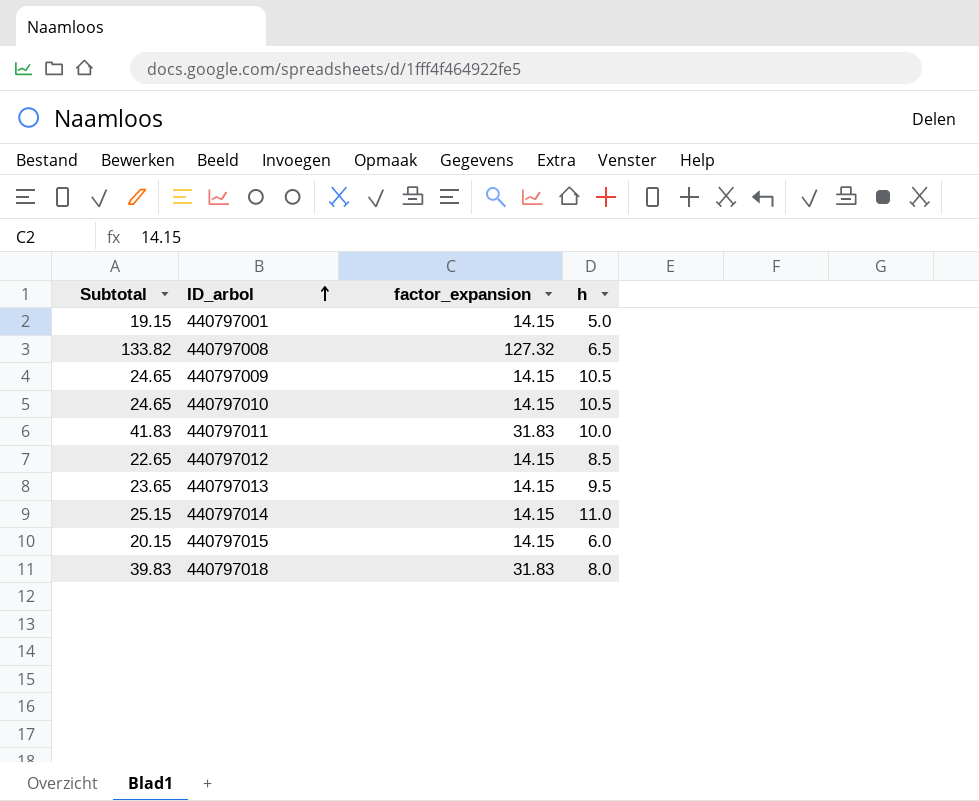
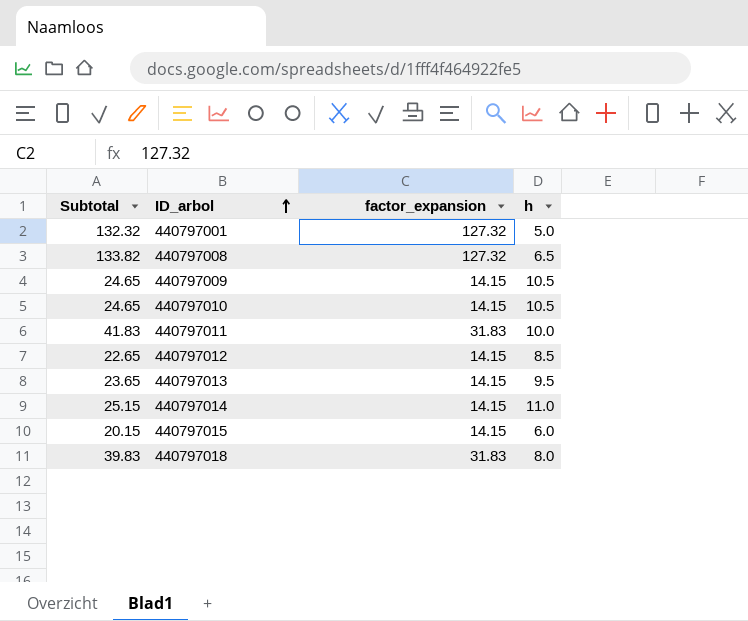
440797001 | Subtotal: 19.15 -> 132.32
440797001 | factor_expansion: 14.15 -> 127.32

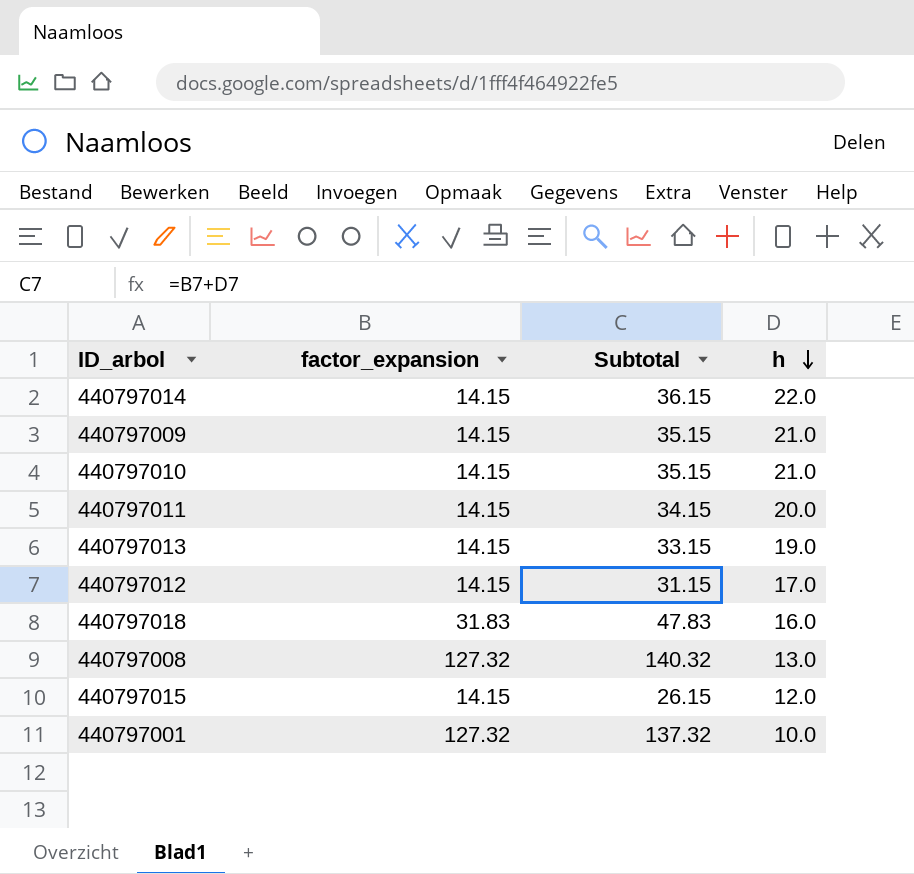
row order: ID_arbol ascending -> h descending
column Subtotal | position: 1 -> 3
440797014 | Subtotal: 25.15 -> 36.15
440797014 | h: 11.0 -> 22.0
440797009 | Subtotal: 24.65 -> 35.15
440797009 | h: 10.5 -> 21.0
440797010 | Subtotal: 24.65 -> 35.15
440797010 | h: 10.5 -> 21.0
440797011 | factor_expansion: 31.83 -> 14.15
440797011 | Subtotal: 41.83 -> 34.15
440797011 | h: 10.0 -> 20.0
440797013 | Subtotal: 23.65 -> 33.15
440797013 | h: 9.5 -> 19.0
440797012 | Subtotal: 22.65 -> 31.15
440797012 | h: 8.5 -> 17.0
440797018 | Subtotal: 39.83 -> 47.83
440797018 | h: 8.0 -> 16.0
440797008 | Subtotal: 133.82 -> 140.32
440797008 | h: 6.5 -> 13.0
440797015 | Subtotal: 20.15 -> 26.15
440797015 | h: 6.0 -> 12.0
440797001 | Subtotal: 132.32 -> 137.32
440797001 | h: 5.0 -> 10.0

